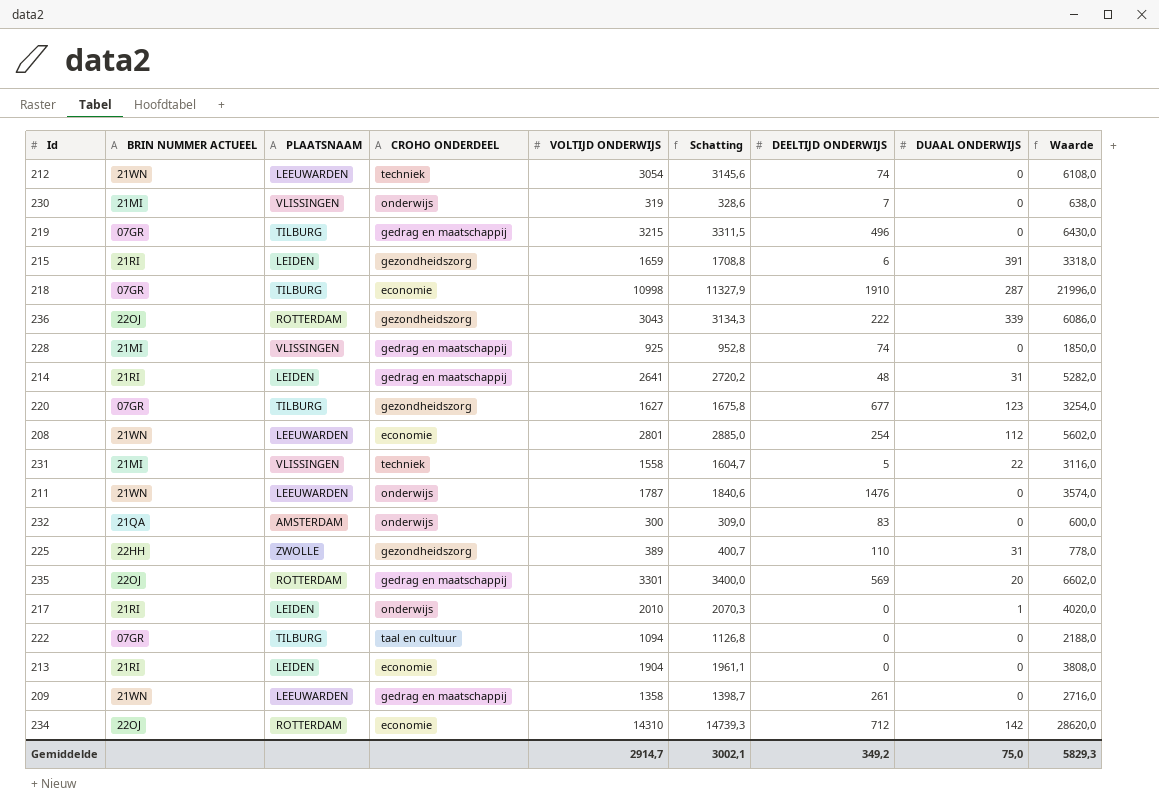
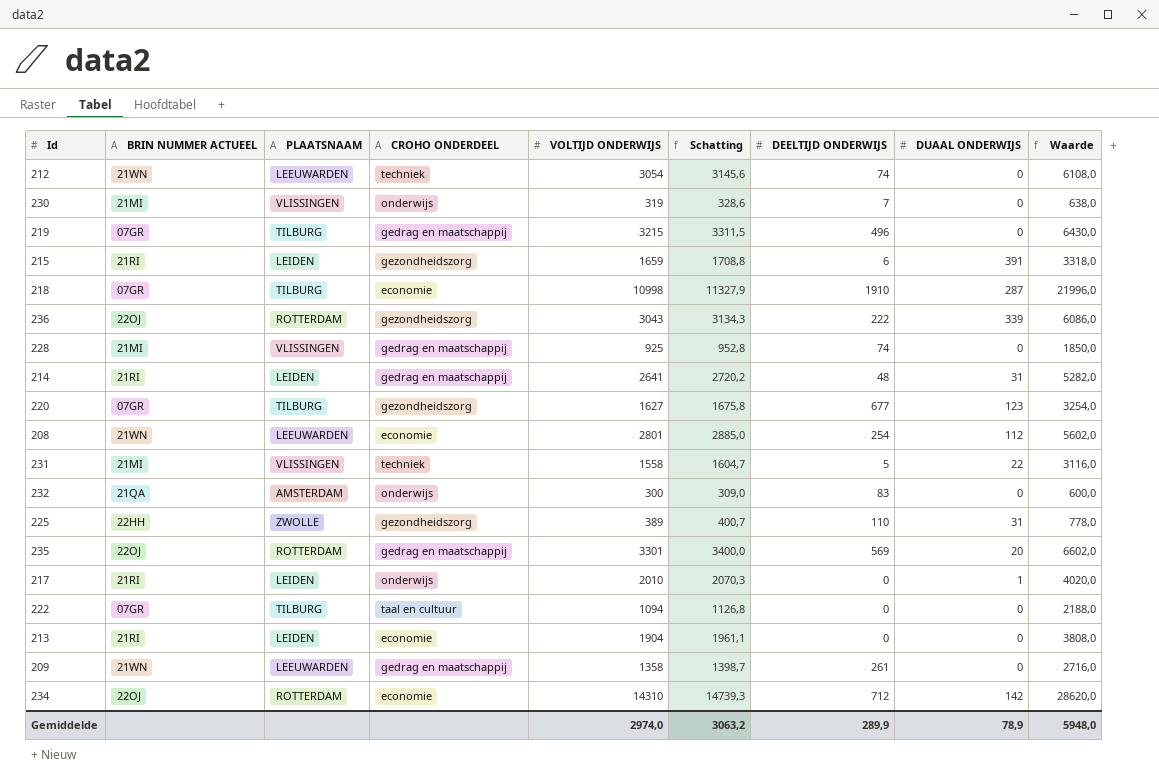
row 211: 21WN | LEEUWARDEN | onderwijs | 1787 | 1840,6 | 1476 | 0 | 3574,0 -> none
Gemiddelde | VOLTIJD ONDERWIJS: 2914,7 -> 2974,0
Gemiddelde | Schatting: 3002,1 -> 3063,2
Gemiddelde | DEELTIJD ONDERWIJS: 349,2 -> 289,9
Gemiddelde | DUAAL ONDERWIJS: 75,0 -> 78,9
Gemiddelde | Waarde: 5829,3 -> 5948,0

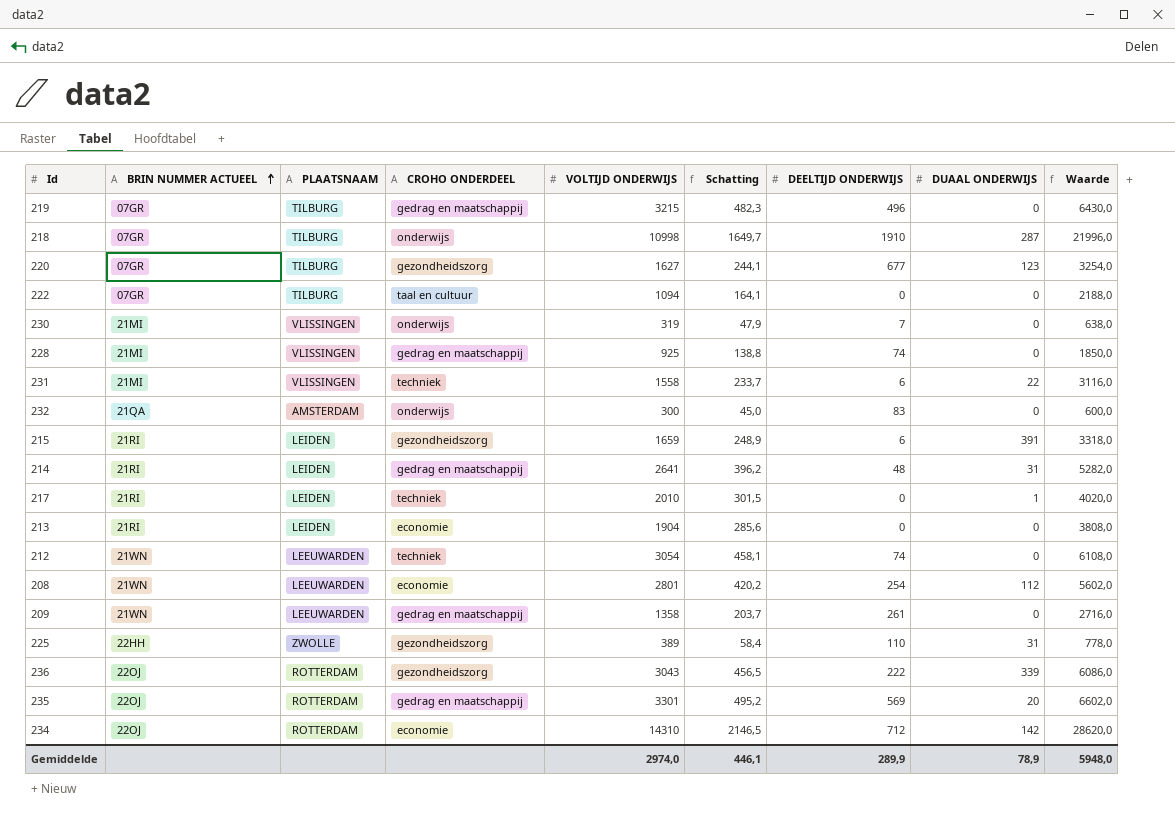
row order: none -> BRIN NUMMER ACTUEEL ascending
column Schatting | formula: [VOLTIJD ONDERWIJS] * 1,03 -> [VOLTIJD ONDERWIJS] * 0,15
218 | CROHO ONDERDEEL: economie -> onderwijs
231 | DEELTIJD ONDERWIJS: 5 -> 6
217 | CROHO ONDERDEEL: onderwijs -> techniek
Gemiddelde | Schatting: 3063,2 -> 446,1

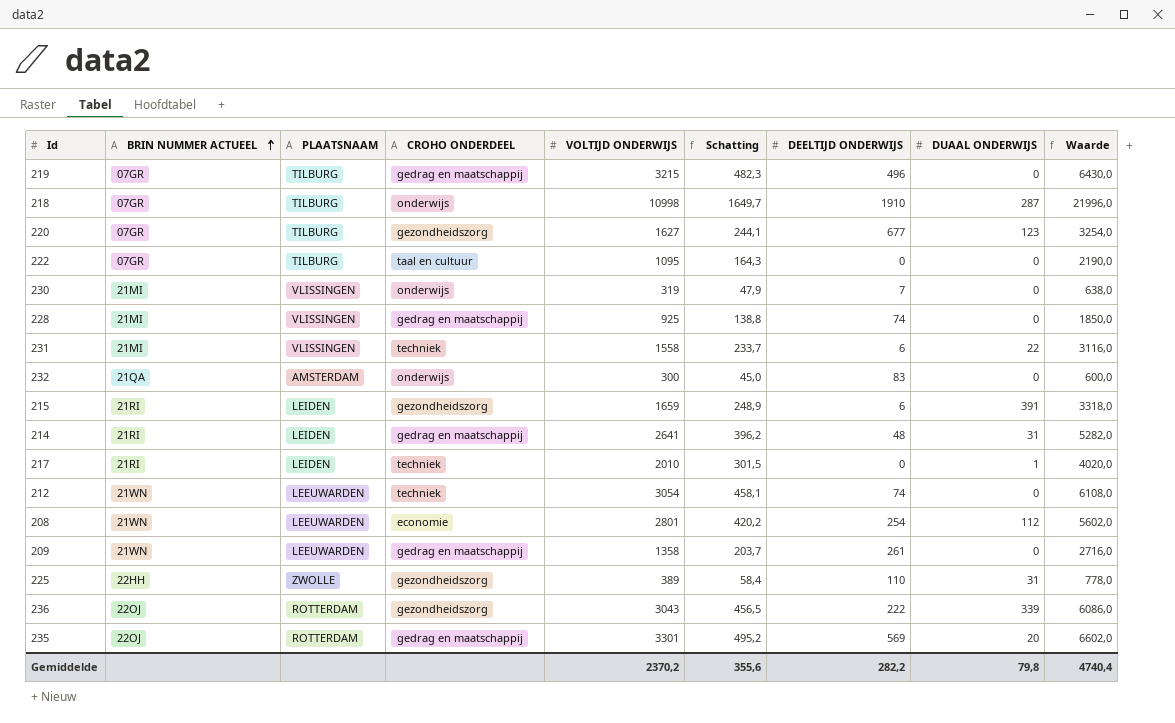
row 213: 21RI | LEIDEN | economie | 1904 | 285,6 | 0 | 0 | 3808,0 -> none
row 234: 22OJ | ROTTERDAM | economie | 14310 | 2146,5 | 712 | 142 | 28620,0 -> none
222 | VOLTIJD ONDERWIJS: 1094 -> 1095
222 | Schatting: 164,1 -> 164,3
222 | Waarde: 2188,0 -> 2190,0
Gemiddelde | VOLTIJD ONDERWIJS: 2974,0 -> 2370,2
Gemiddelde | Schatting: 446,1 -> 355,6
Gemiddelde | DEELTIJD ONDERWIJS: 289,9 -> 282,2
Gemiddelde | DUAAL ONDERWIJS: 78,9 -> 79,8
Gemiddelde | Waarde: 5948,0 -> 4740,4

